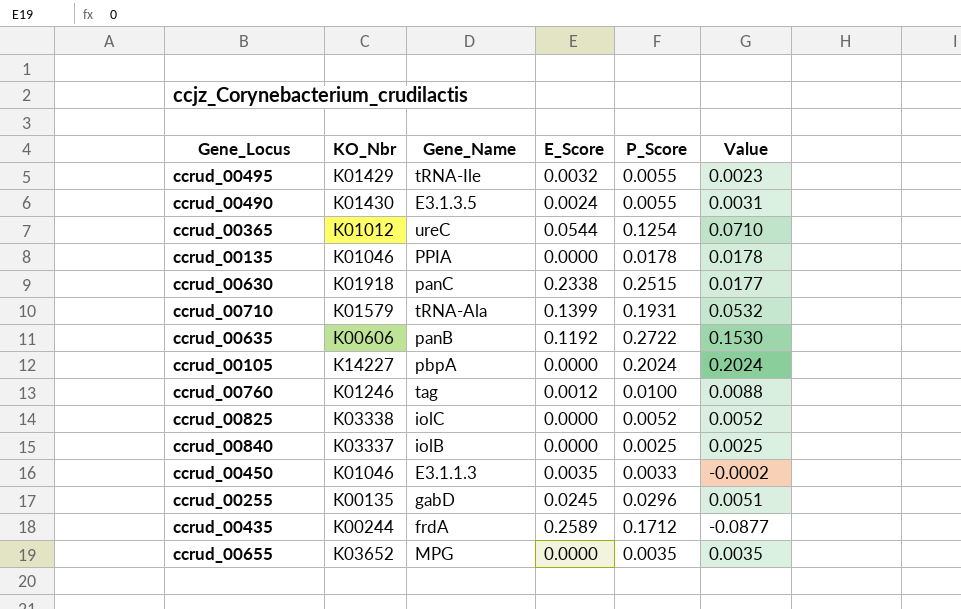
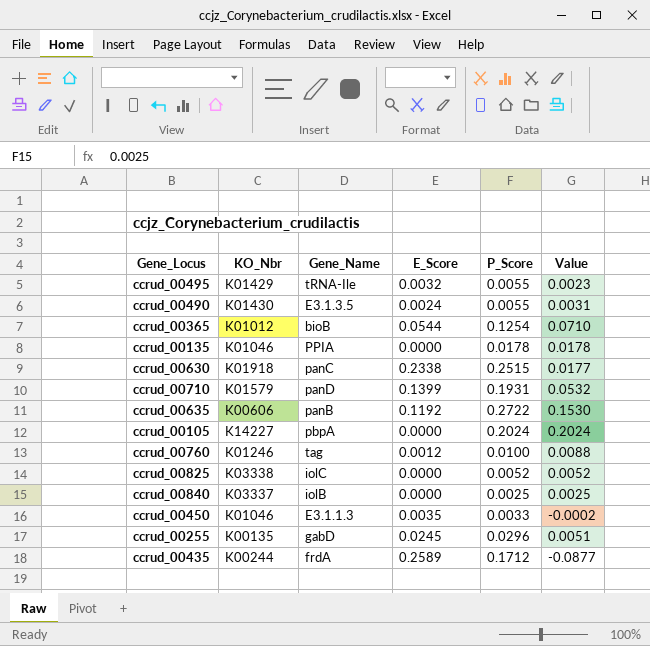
row ccrud_00655: K03652 | MPG | 0.0000 | 0.0035 | 0.0035 -> none
ccrud_00365 | Gene_Name: ureC -> bioB
ccrud_00710 | Gene_Name: tRNA-Ala -> panD

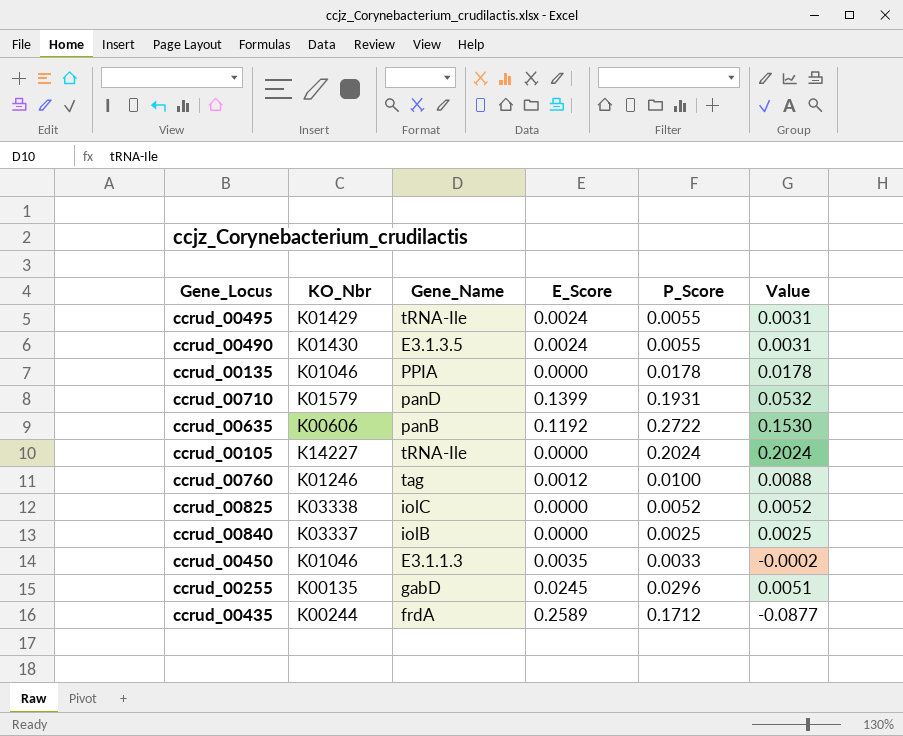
row ccrud_00365: K01012 | bioB | 0.0544 | 0.1254 | 0.0710 -> none
row ccrud_00630: K01918 | panC | 0.2338 | 0.2515 | 0.0177 -> none
ccrud_00495 | E_Score: 0.0032 -> 0.0024
ccrud_00495 | Value: 0.0023 -> 0.0031
ccrud_00105 | Gene_Name: pbpA -> tRNA-Ile

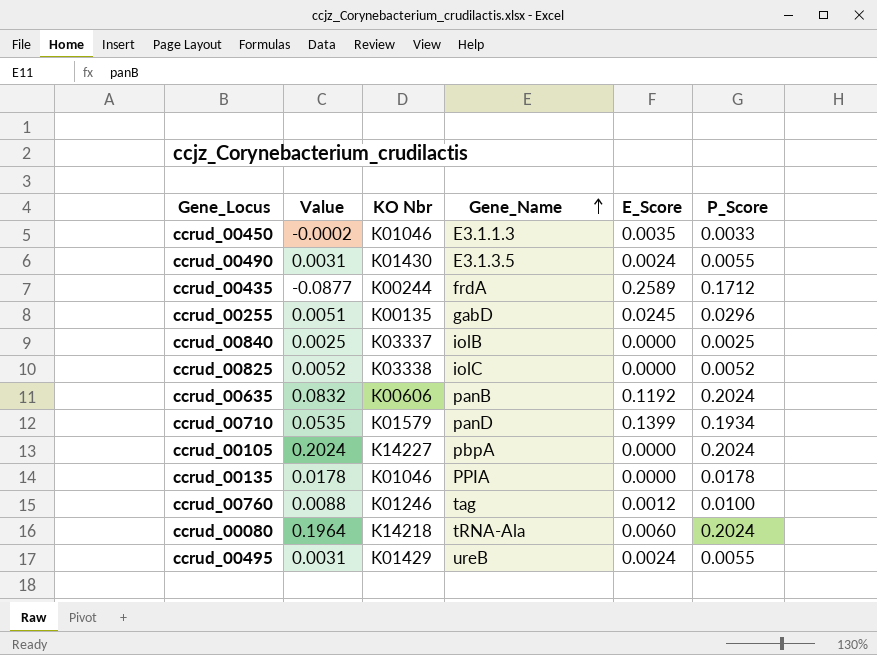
row order: none -> Gene_Name ascending
column Value | position: 6 -> 2
column name: KO_Nbr -> KO Nbr
ccrud_00635 | Value: 0.1530 -> 0.0832
ccrud_00635 | P_Score: 0.2722 -> 0.2024
ccrud_00710 | Value: 0.0532 -> 0.0535
ccrud_00710 | P_Score: 0.1931 -> 0.1934
ccrud_00105 | Gene_Name: tRNA-Ile -> pbpA
row ccrud_00080: none -> 0.1964 | K14218 | tRNA-Ala | 0.0060 | 0.2024
ccrud_00495 | Gene_Name: tRNA-Ile -> ureB

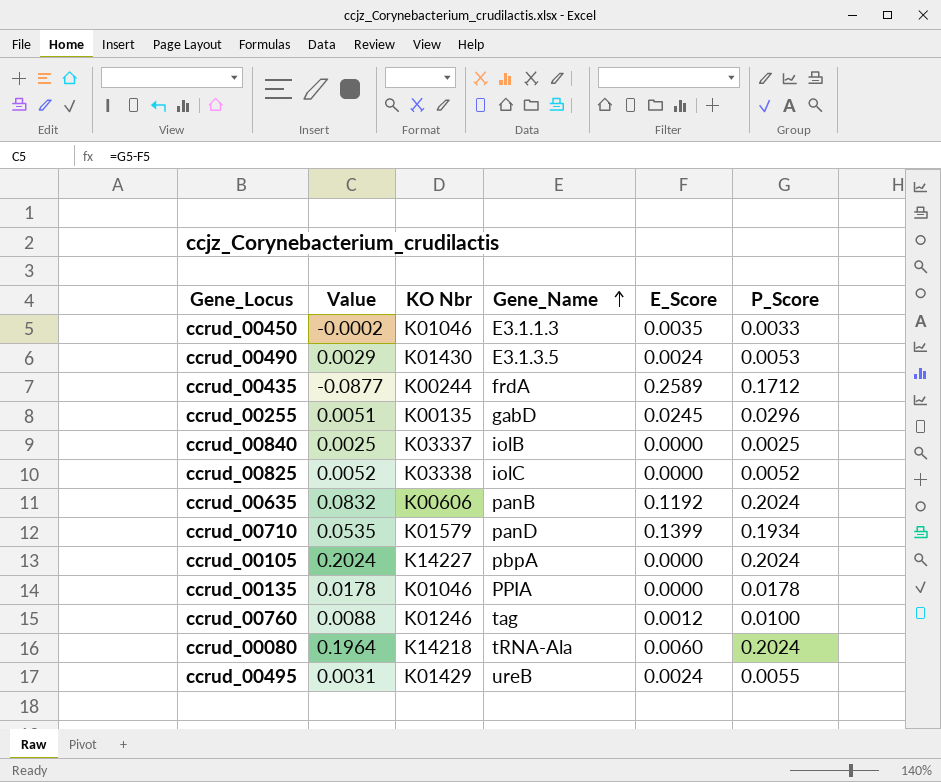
ccrud_00490 | Value: 0.0031 -> 0.0029
ccrud_00490 | P_Score: 0.0055 -> 0.0053

